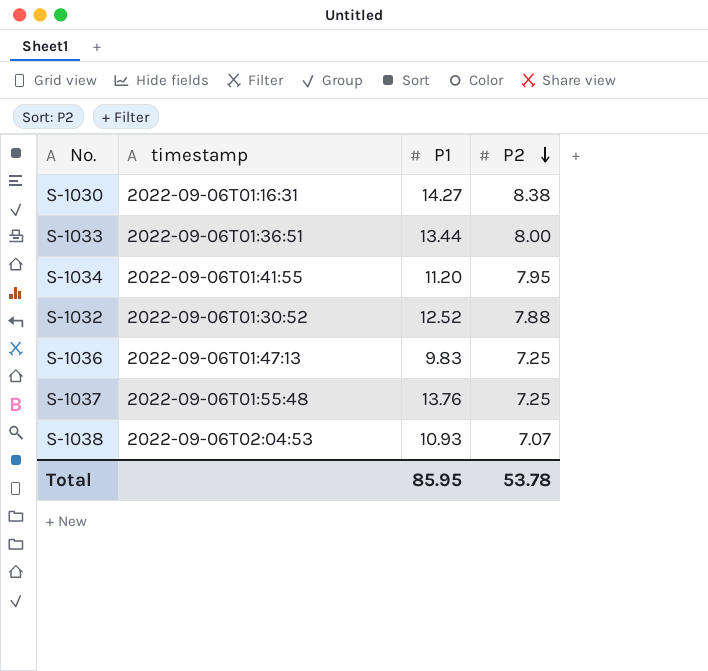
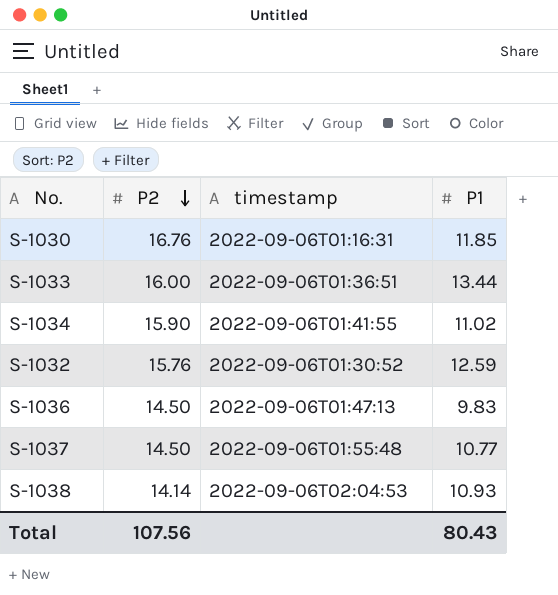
column P2 | position: 4 -> 2
S-1030 | P2: 8.38 -> 16.76
S-1030 | P1: 14.27 -> 11.85
S-1033 | P2: 8.00 -> 16.00
S-1034 | P2: 7.95 -> 15.90
S-1034 | P1: 11.20 -> 11.02
S-1032 | P2: 7.88 -> 15.76
S-1032 | P1: 12.52 -> 12.59
S-1036 | P2: 7.25 -> 14.50
S-1037 | P2: 7.25 -> 14.50
S-1037 | P1: 13.76 -> 10.77
S-1038 | P2: 7.07 -> 14.14
Total | P2: 53.78 -> 107.56
Total | P1: 85.95 -> 80.43

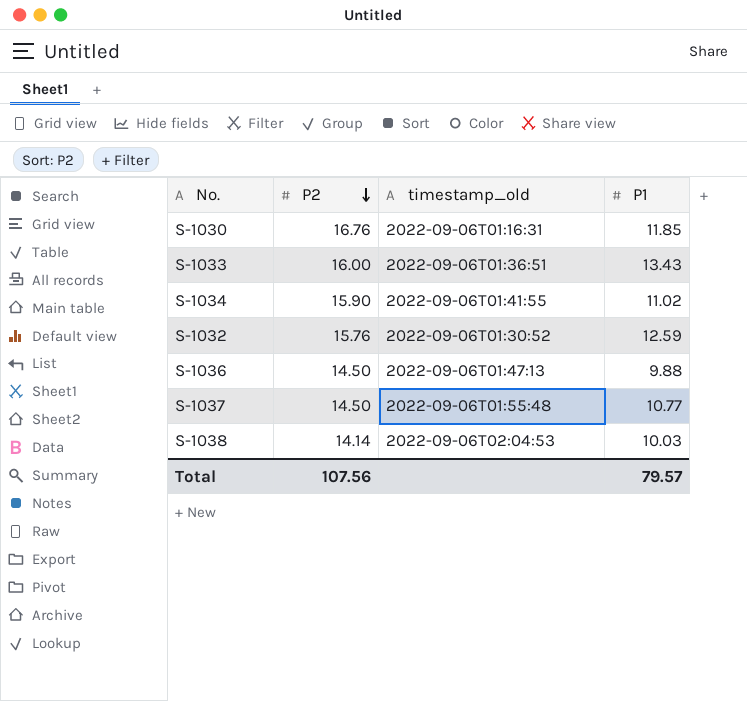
column name: timestamp -> timestamp_old
S-1033 | P1: 13.44 -> 13.43
S-1036 | P1: 9.83 -> 9.88
S-1038 | P1: 10.93 -> 10.03
Total | P1: 80.43 -> 79.57

